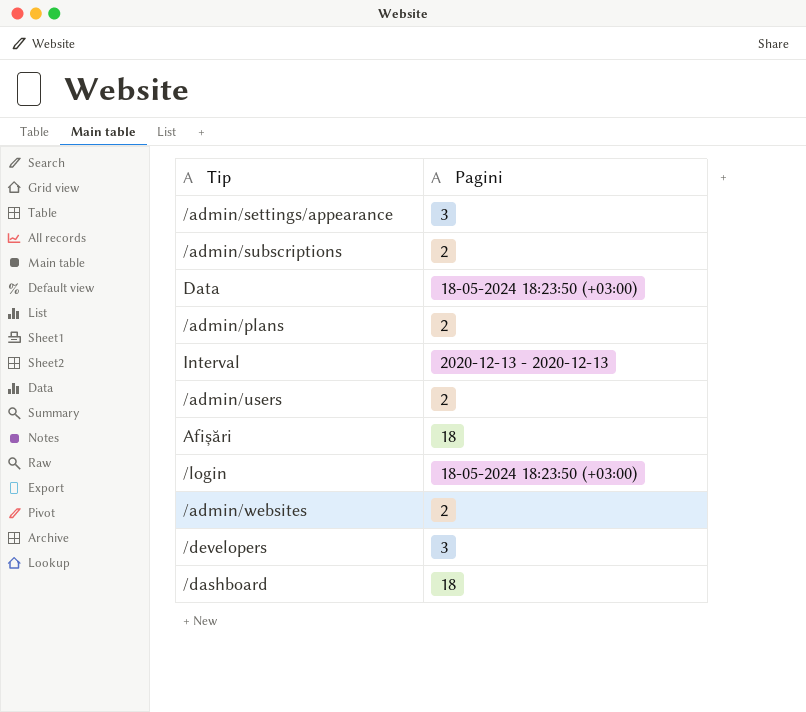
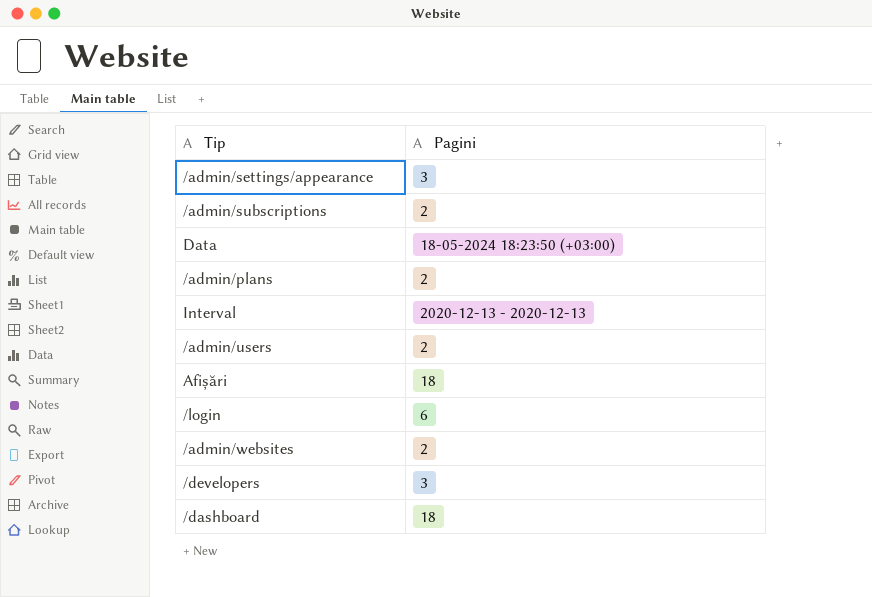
/login | Pagini: 18-05-2024 18:23:50 (+03:00) -> 6

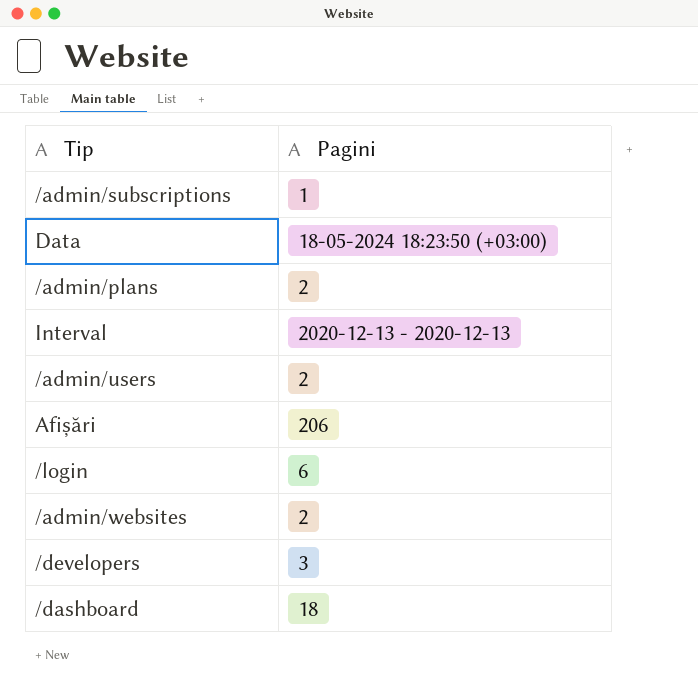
row /admin/settings/appearance: 3 -> none
/admin/subscriptions | Pagini: 2 -> 1
Afișări | Pagini: 18 -> 206

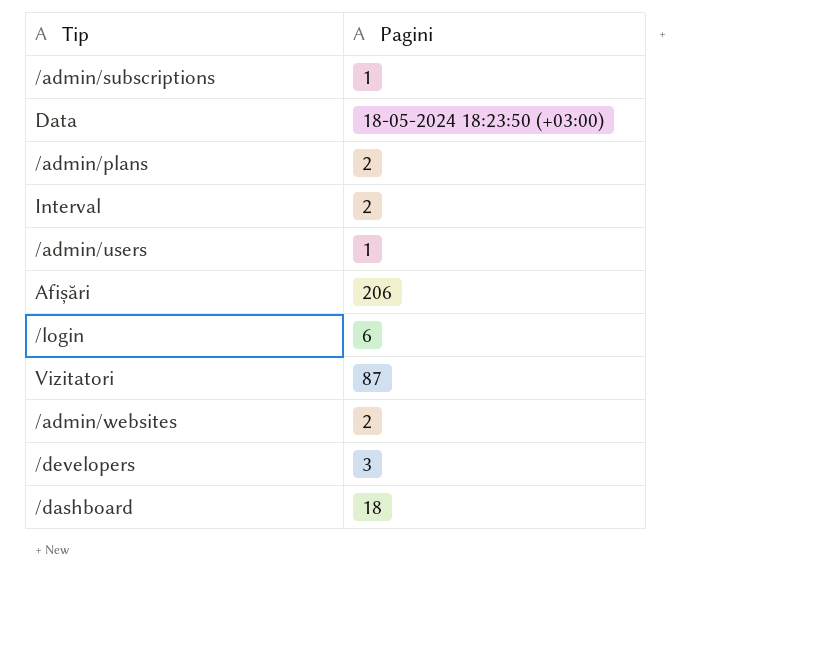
Interval | Pagini: 2020-12-13 - 2020-12-13 -> 2
/admin/users | Pagini: 2 -> 1
row Vizitatori: none -> 87

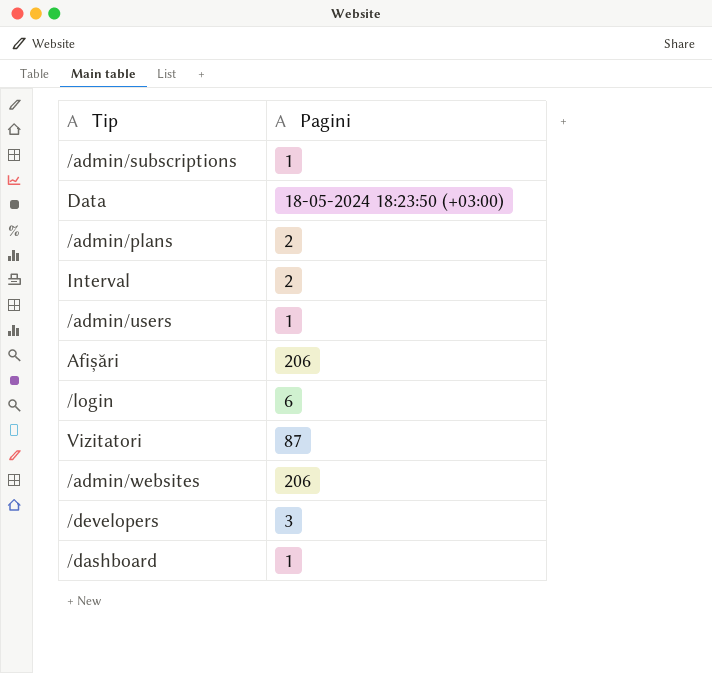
/admin/websites | Pagini: 2 -> 206
/dashboard | Pagini: 18 -> 1

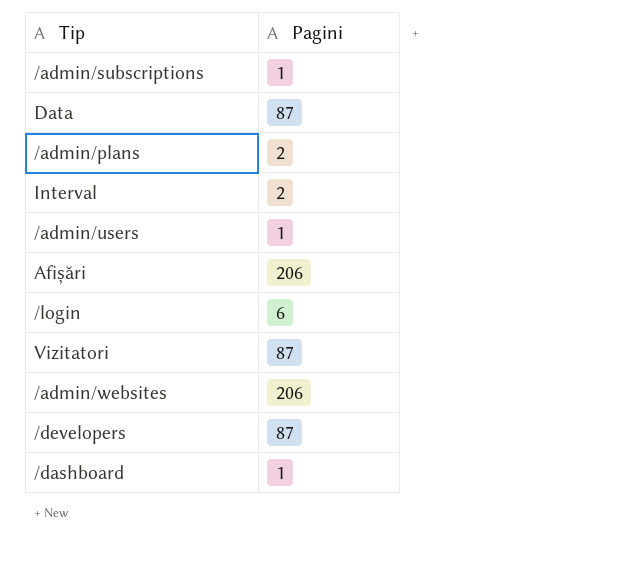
Data | Pagini: 18-05-2024 18:23:50 (+03:00) -> 87
/developers | Pagini: 3 -> 87

